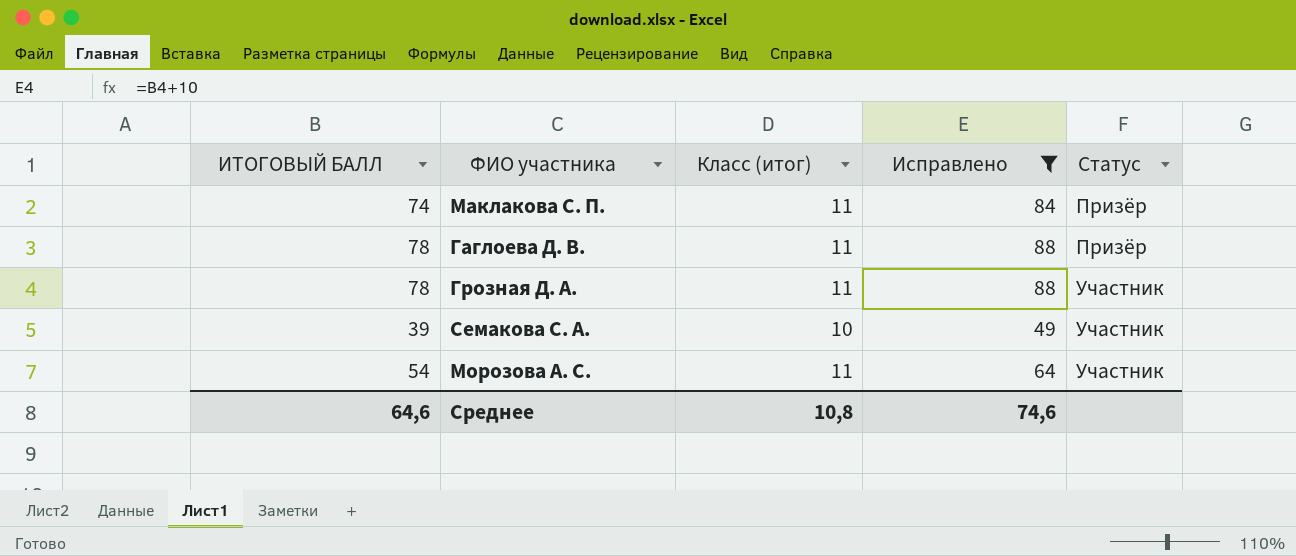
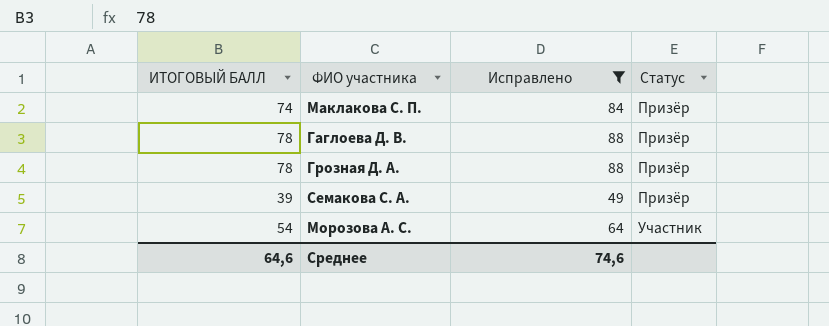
column Класс (итог) | position: 3 -> none
Грозная Д. А. | Статус: Участник -> Призёр
Семакова С. А. | Статус: Участник -> Призёр

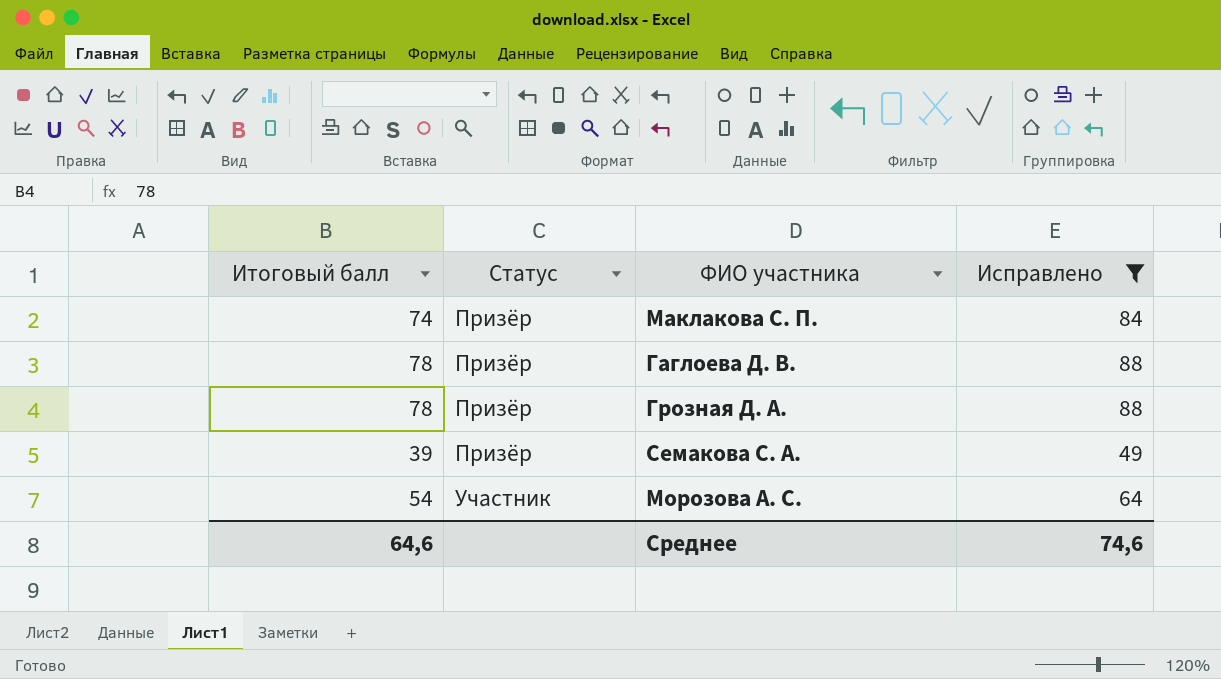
column name: ИТОГОВЫЙ БАЛЛ -> Итоговый балл
column Статус | position: 4 -> 2

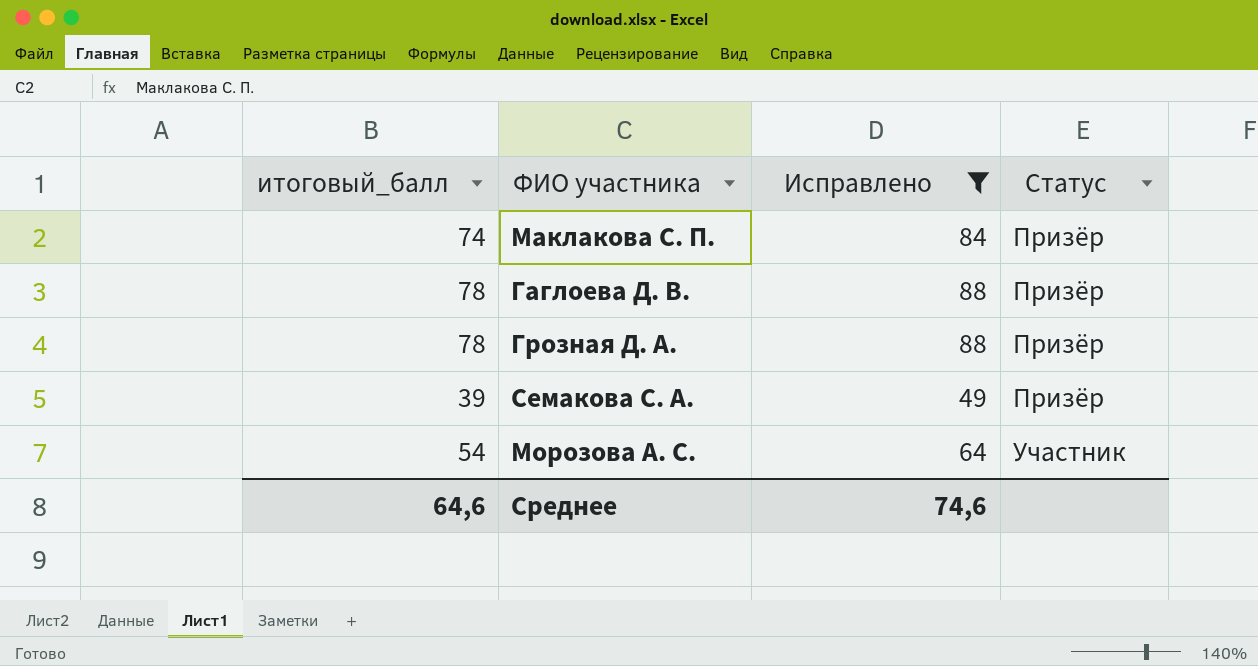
column name: Итоговый балл -> итоговый_балл
column Статус | position: 2 -> 4

